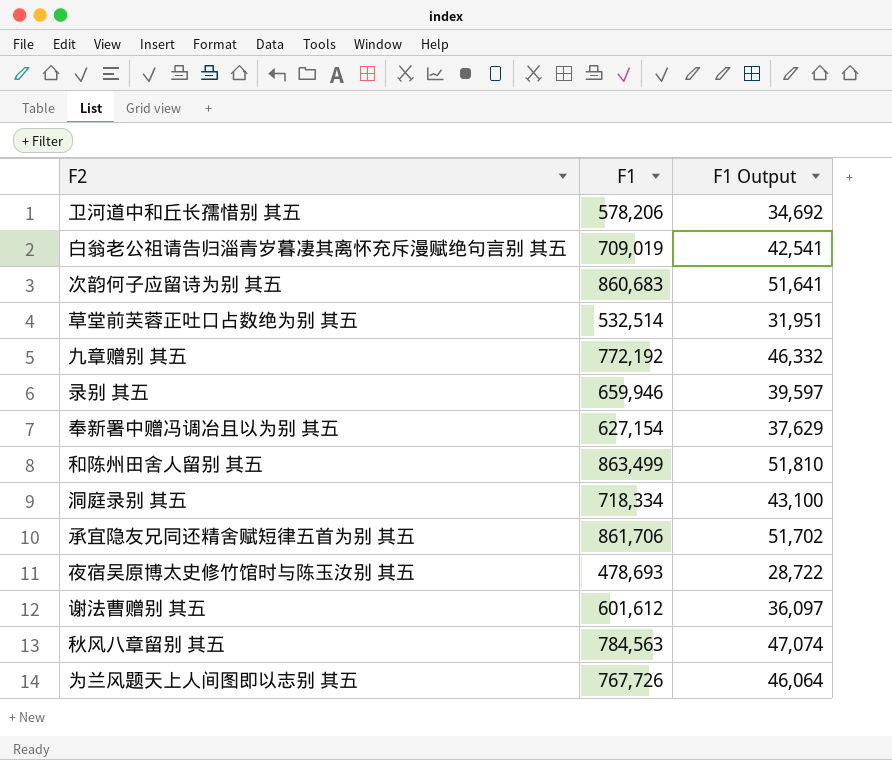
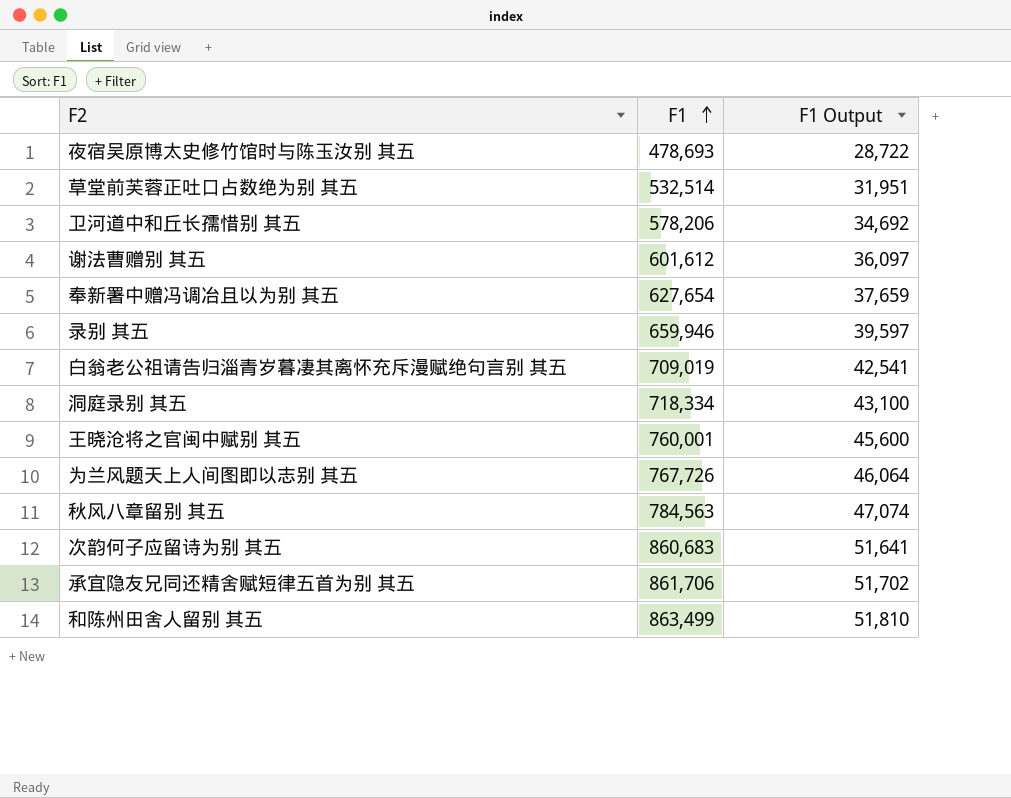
row order: none -> F1 ascending
row 九章赠别 其五: 772,192 | 46,332 -> none
奉新署中赠冯调冶且以为别 其五 | F1: 627,154 -> 627,654
奉新署中赠冯调冶且以为别 其五 | F1 Output: 37,629 -> 37,659
row 王晓沧将之官闽中赋别 其五: none -> 760,001 | 45,600

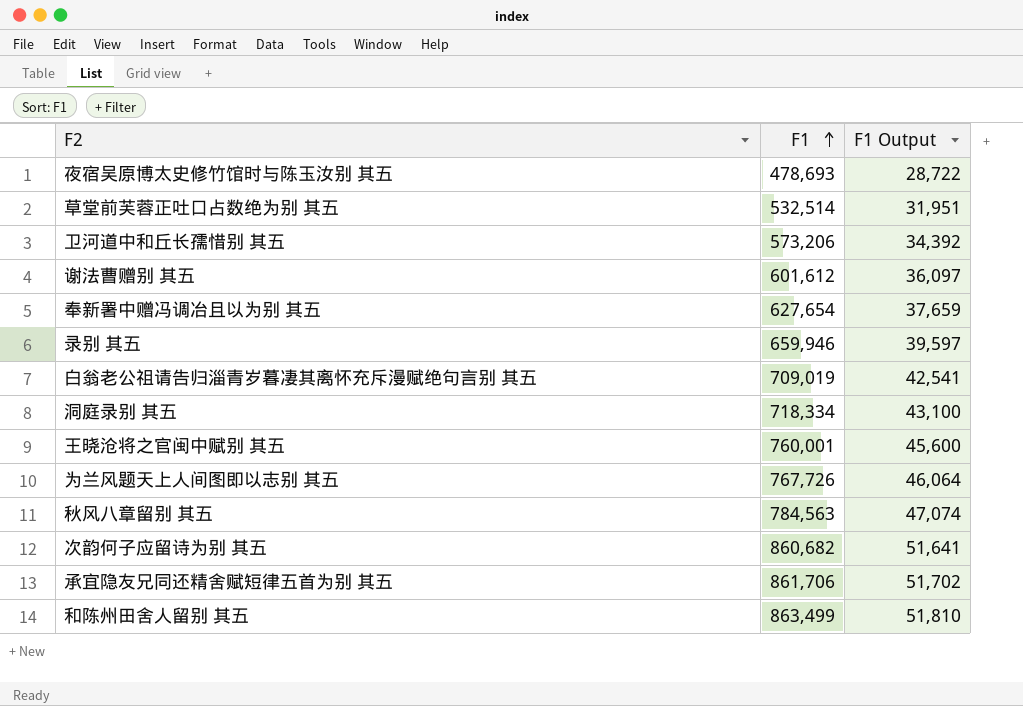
卫河道中和丘长孺惜别 其五 | F1: 578,206 -> 573,206
卫河道中和丘长孺惜别 其五 | F1 Output: 34,692 -> 34,392
次韵何子应留诗为别 其五 | F1: 860,683 -> 860,682

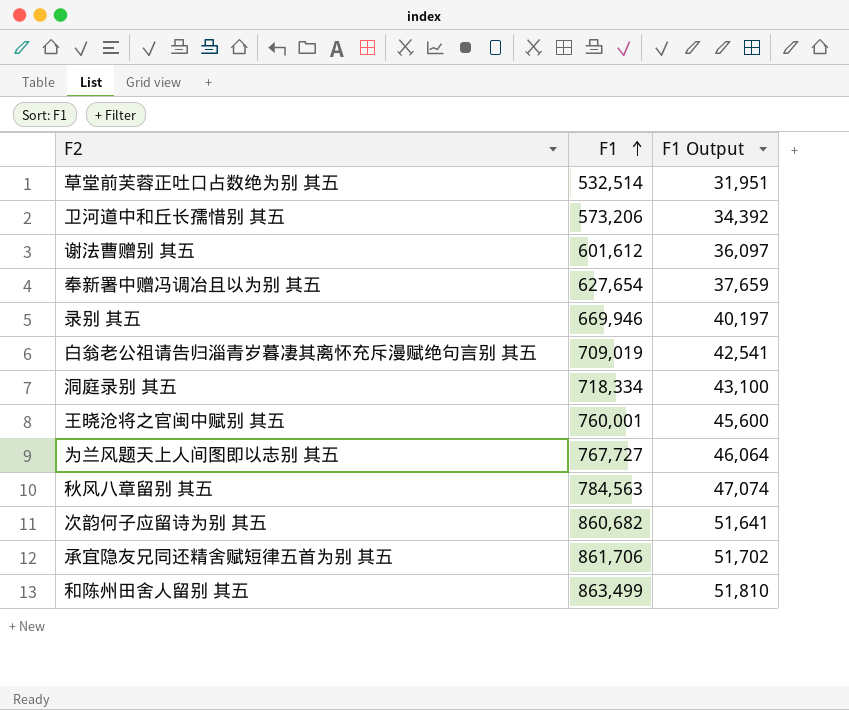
row 夜宿吴原博太史修竹馆时与陈玉汝别 其五: 478,693 | 28,722 -> none
录别 其五 | F1: 659,946 -> 669,946
录别 其五 | F1 Output: 39,597 -> 40,197
为兰风题天上人间图即以志别 其五 | F1: 767,726 -> 767,727

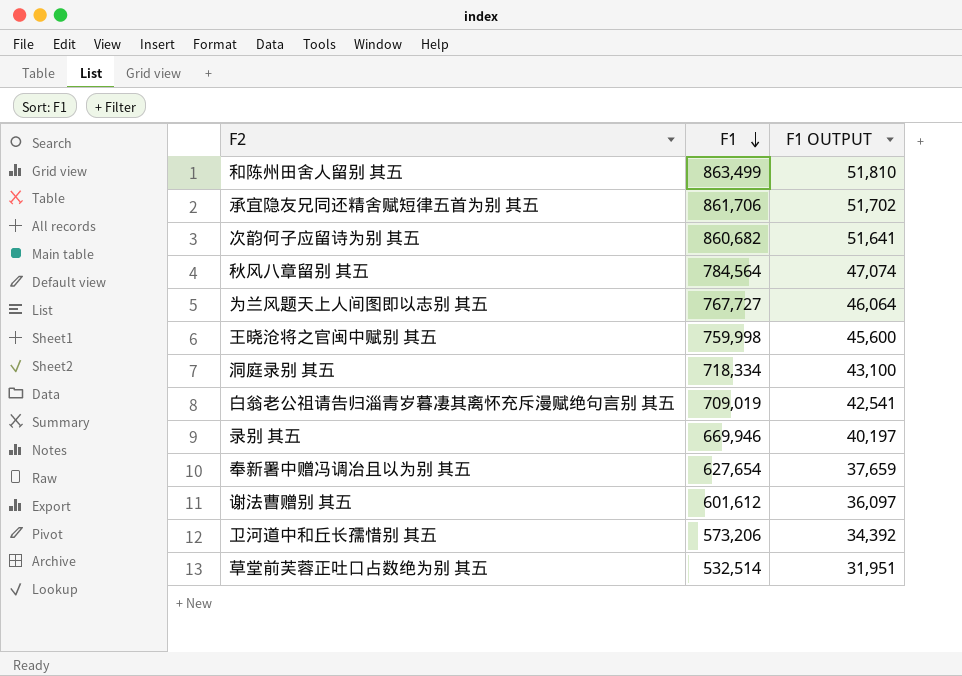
row order: F1 ascending -> F1 descending
column name: F1 Output -> F1 OUTPUT
秋风八章留别 其五 | F1: 784,563 -> 784,564
王晓沧将之官闽中赋别 其五 | F1: 760,001 -> 759,998

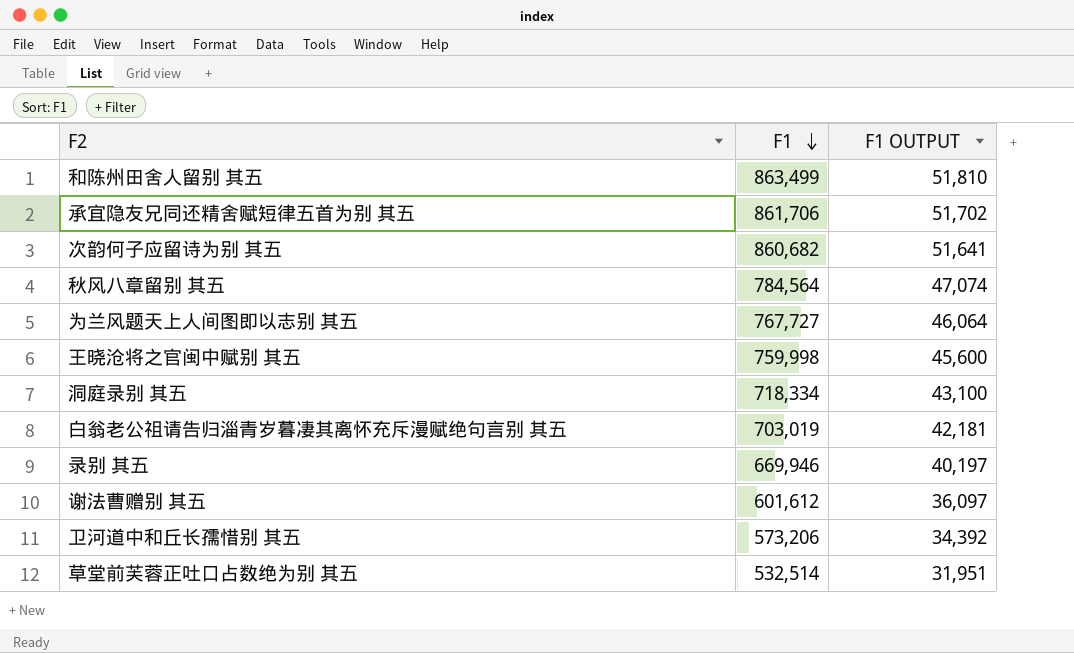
row 奉新署中赠冯调冶且以为别 其五: 627,654 | 37,659 -> none
白翁老公祖请告归淄青岁暮凄其离怀充斥漫赋绝句言别 其五 | F1: 709,019 -> 703,019
白翁老公祖请告归淄青岁暮凄其离怀充斥漫赋绝句言别 其五 | F1 OUTPUT: 42,541 -> 42,181

